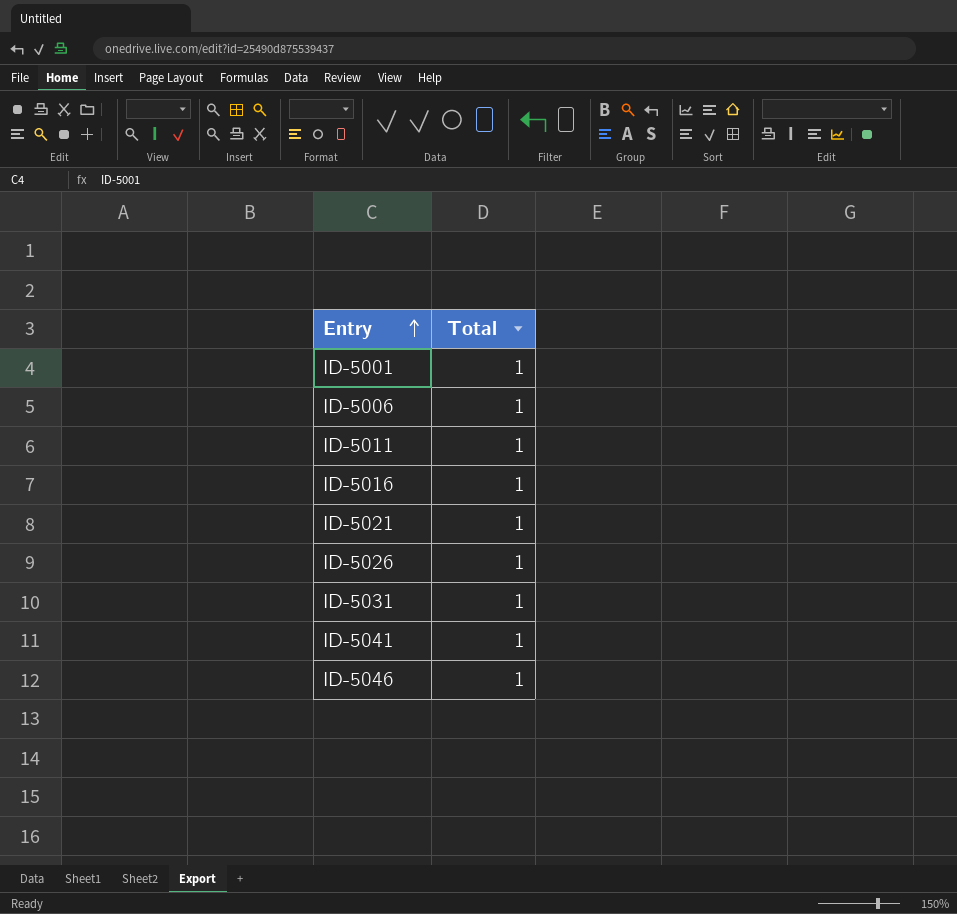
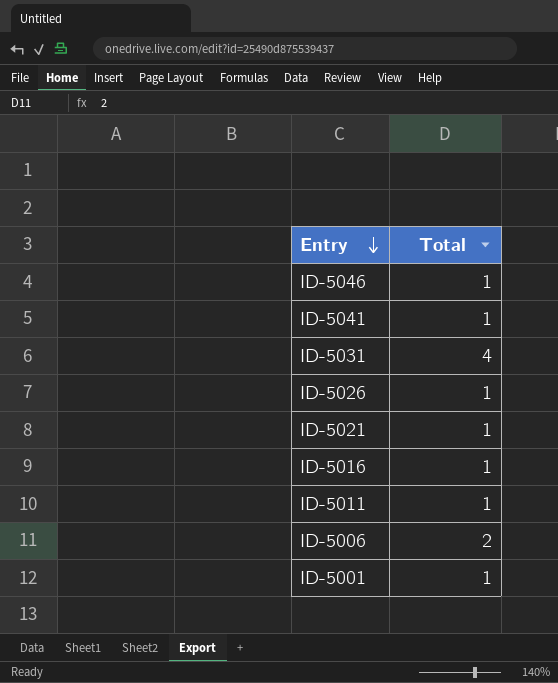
row order: Entry ascending -> Entry descending
ID-5031 | Total: 1 -> 4
ID-5006 | Total: 1 -> 2

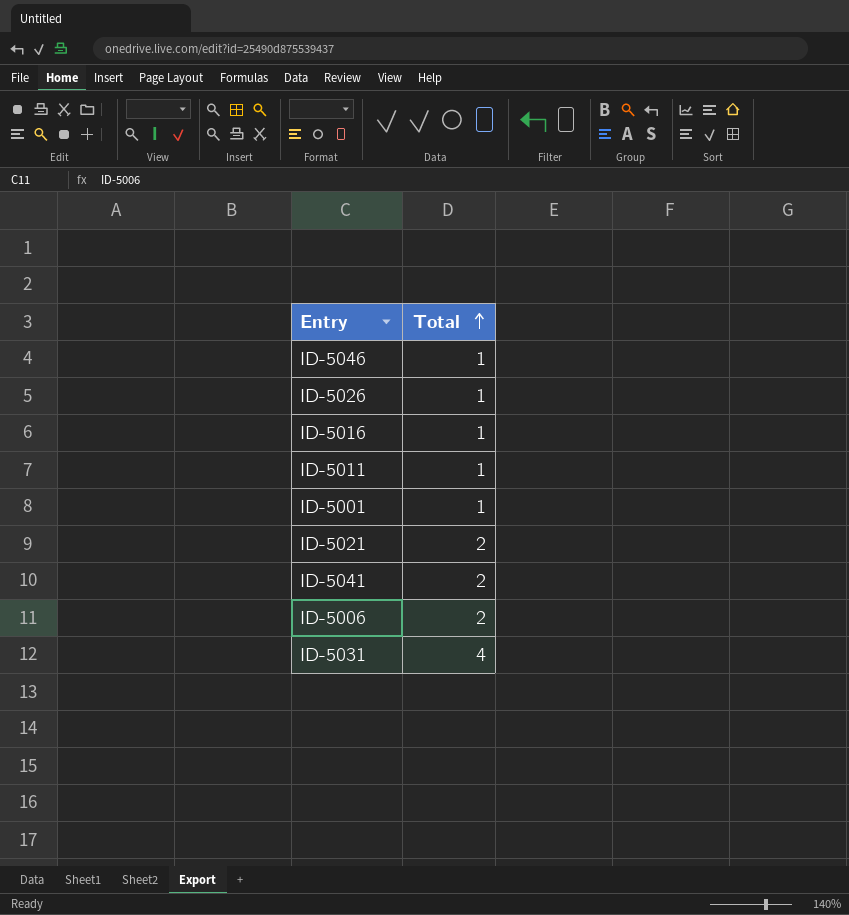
row order: Entry descending -> Total ascending
ID-5021 | Total: 1 -> 2
ID-5041 | Total: 1 -> 2

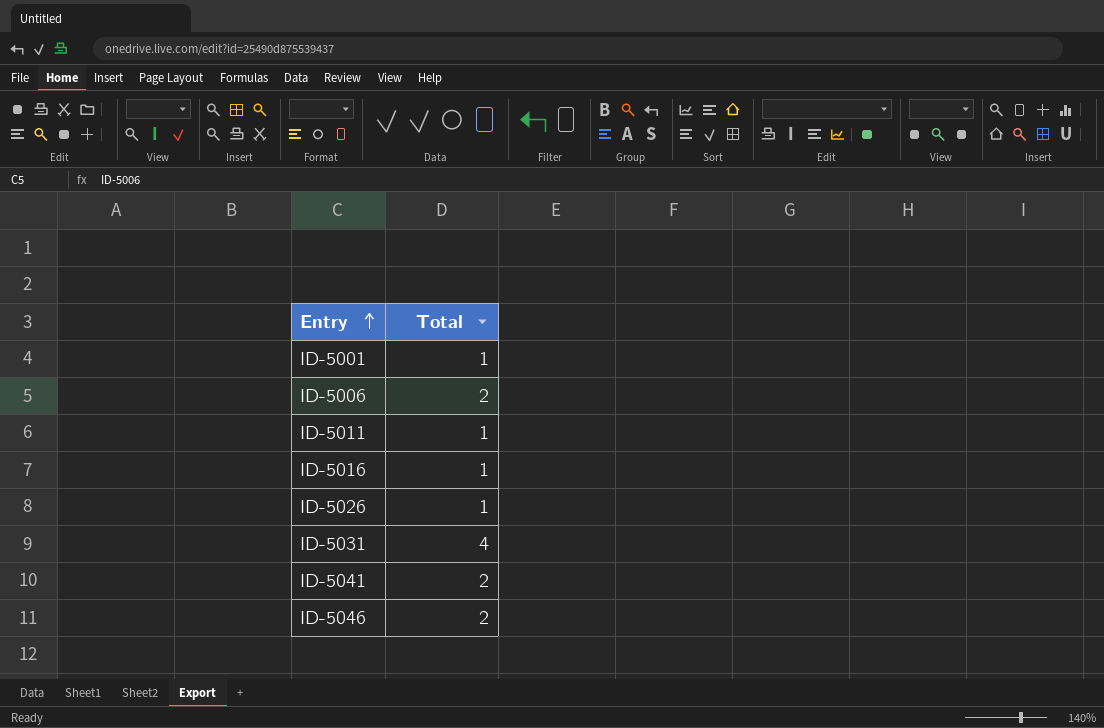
row order: Total ascending -> Entry ascending
row ID-5021: 2 -> none
ID-5046 | Total: 1 -> 2

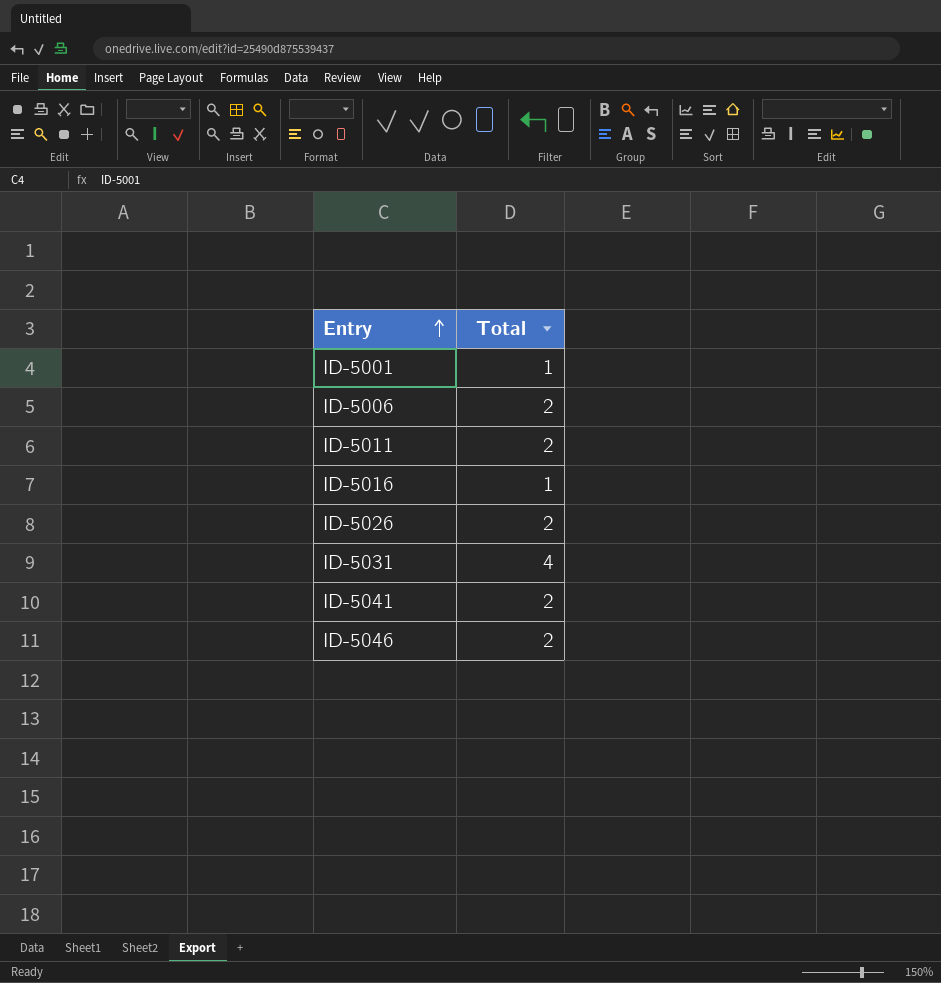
ID-5011 | Total: 1 -> 2
ID-5026 | Total: 1 -> 2

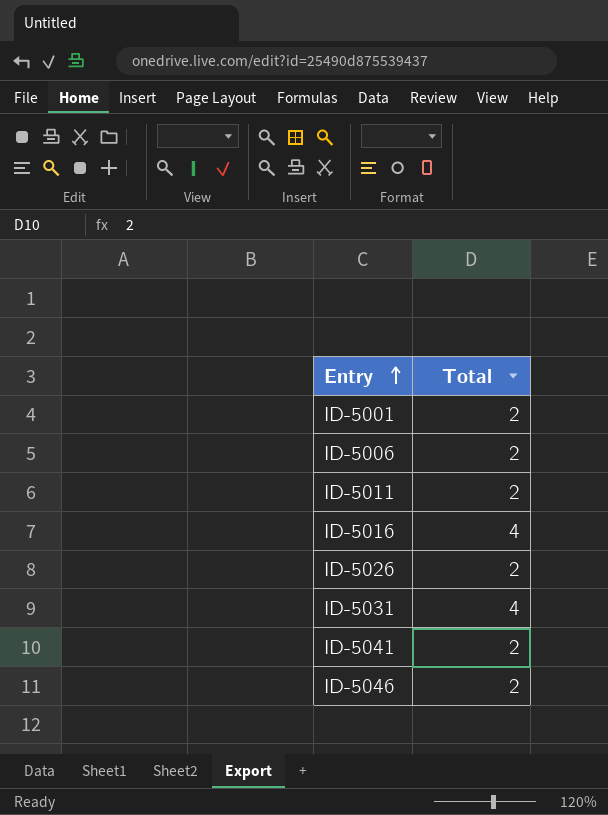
ID-5001 | Total: 1 -> 2
ID-5016 | Total: 1 -> 4

